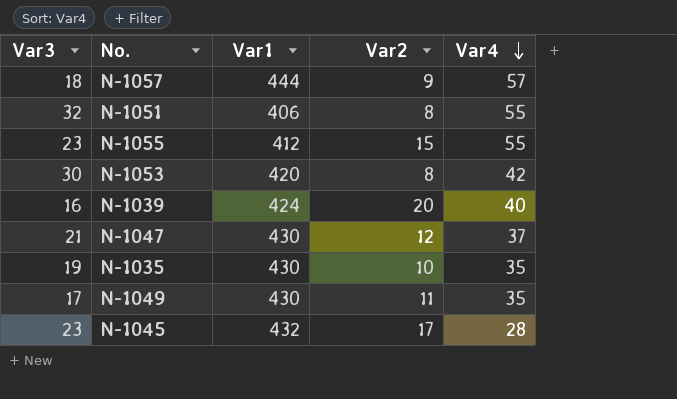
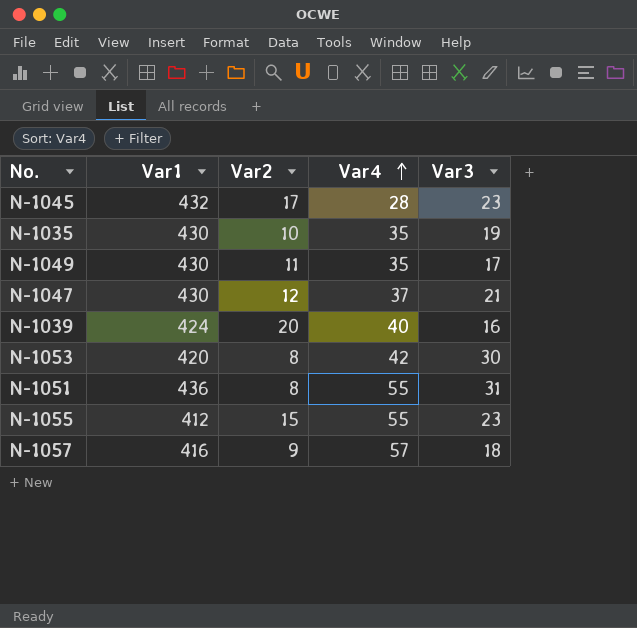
row order: Var4 descending -> Var4 ascending
column Var3 | position: 1 -> 5
N-1051 | Var1: 406 -> 436
N-1051 | Var3: 32 -> 31
N-1057 | Var1: 444 -> 416

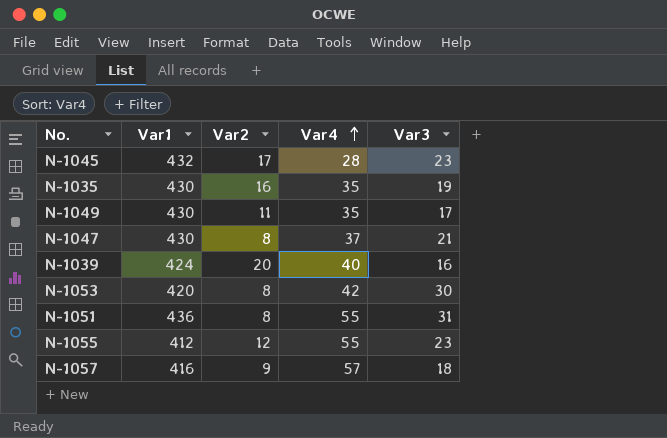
N-1035 | Var2: 10 -> 16
N-1047 | Var2: 12 -> 8
N-1055 | Var2: 15 -> 12

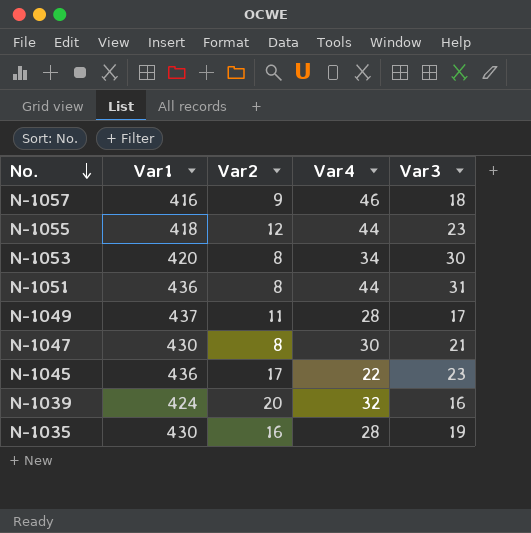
row order: Var4 ascending -> No. descending
N-1057 | Var4: 57 -> 46
N-1055 | Var1: 412 -> 418
N-1055 | Var4: 55 -> 44
N-1053 | Var4: 42 -> 34
N-1051 | Var4: 55 -> 44
N-1049 | Var1: 430 -> 437
N-1049 | Var4: 35 -> 28
N-1047 | Var4: 37 -> 30
N-1045 | Var1: 432 -> 436
N-1045 | Var4: 28 -> 22
N-1039 | Var4: 40 -> 32
N-1035 | Var4: 35 -> 28

